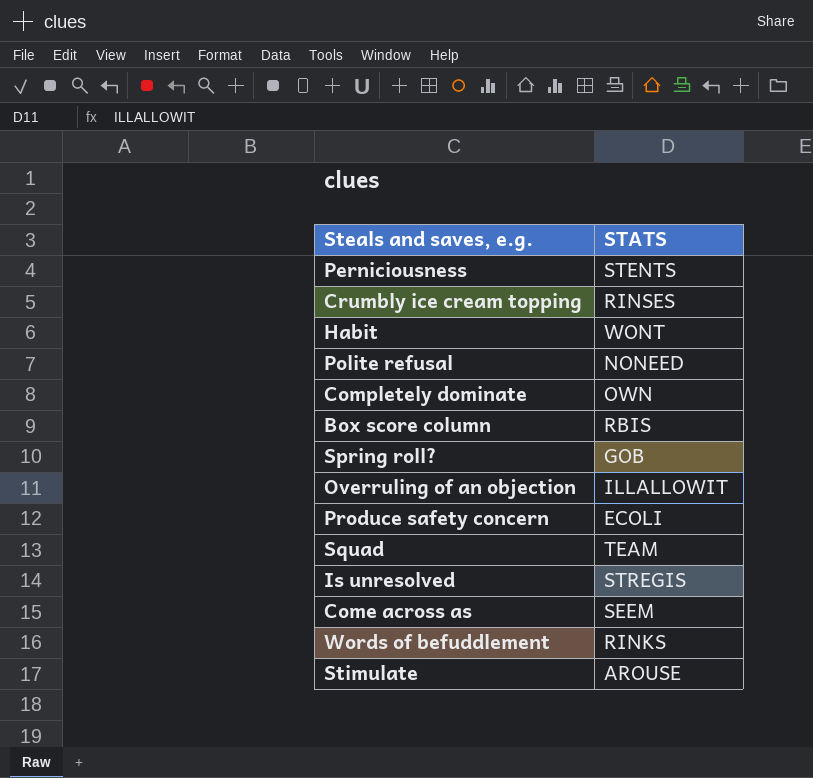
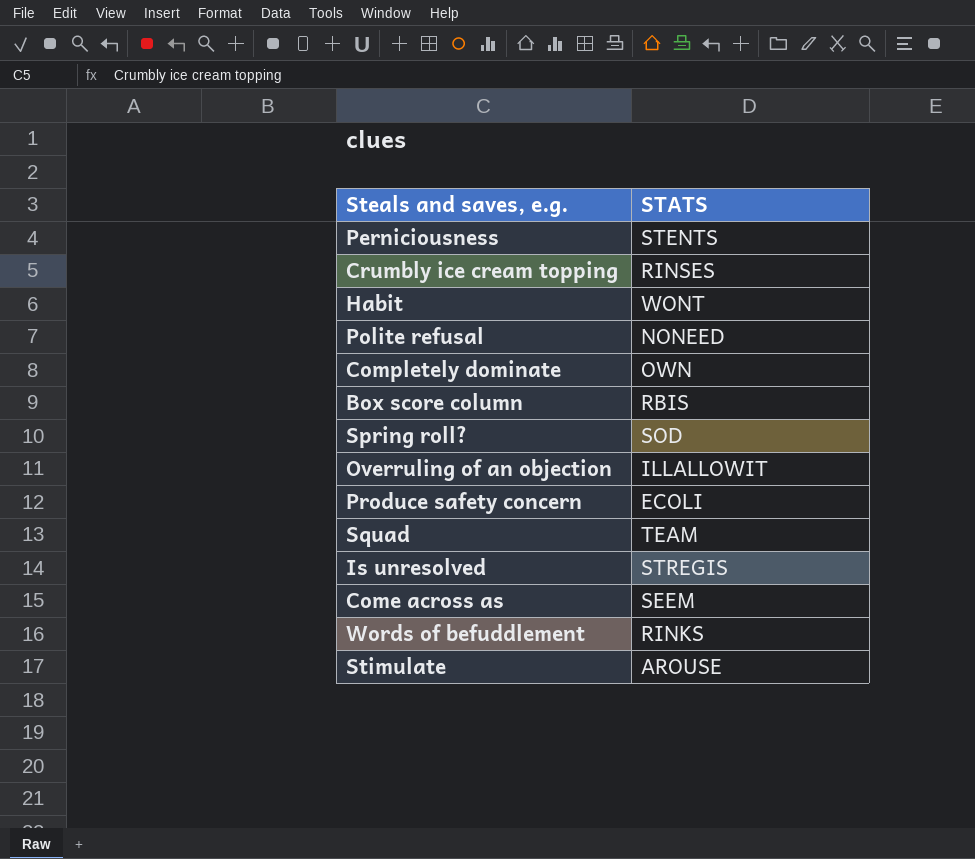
Spring roll? | STATS: GOB -> SOD

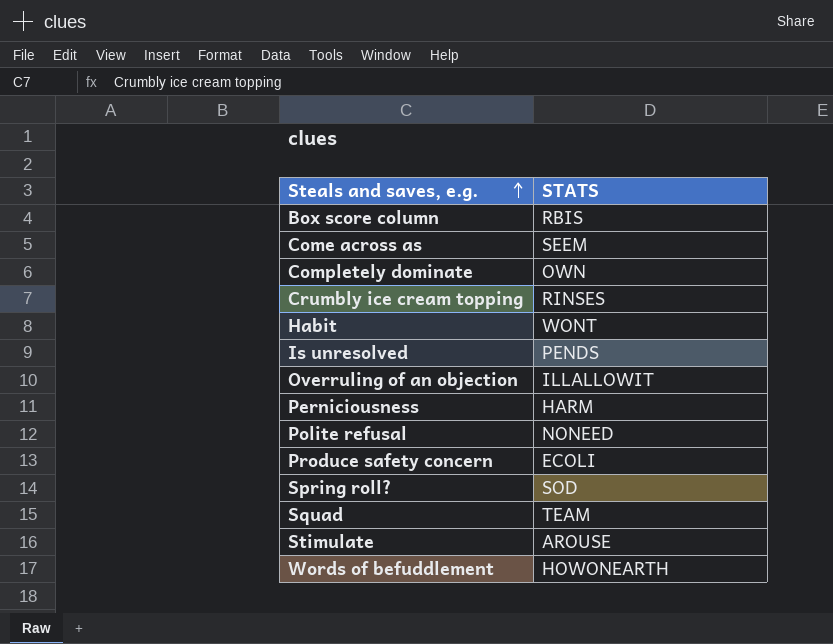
row order: none -> Steals and saves, e.g. ascending
Is unresolved | STATS: STREGIS -> PENDS
Perniciousness | STATS: STENTS -> HARM
Words of befuddlement | STATS: RINKS -> HOWONEARTH

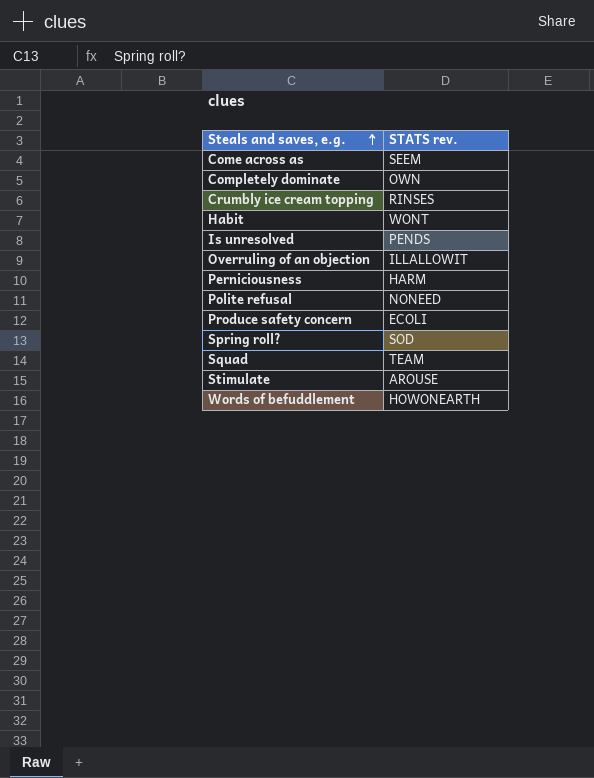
column name: STATS -> STATS rev.
row Box score column: RBIS -> none

